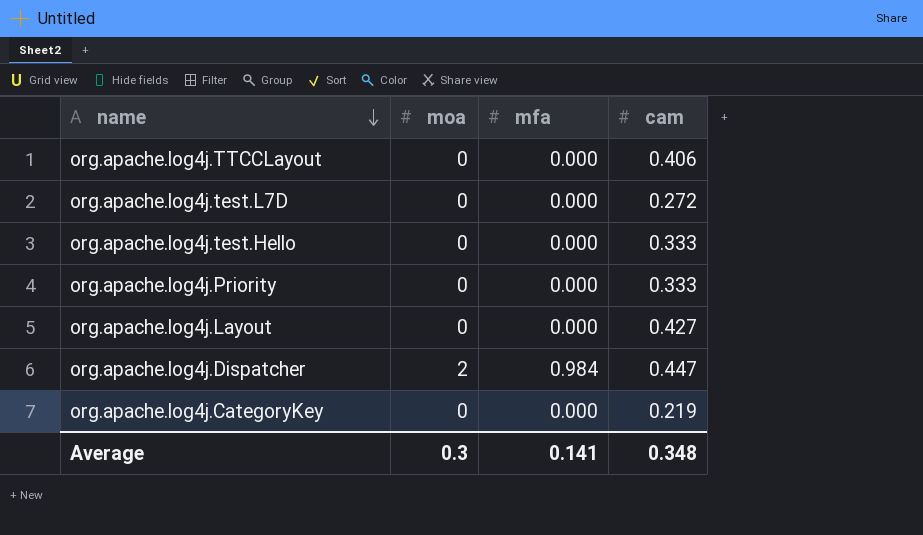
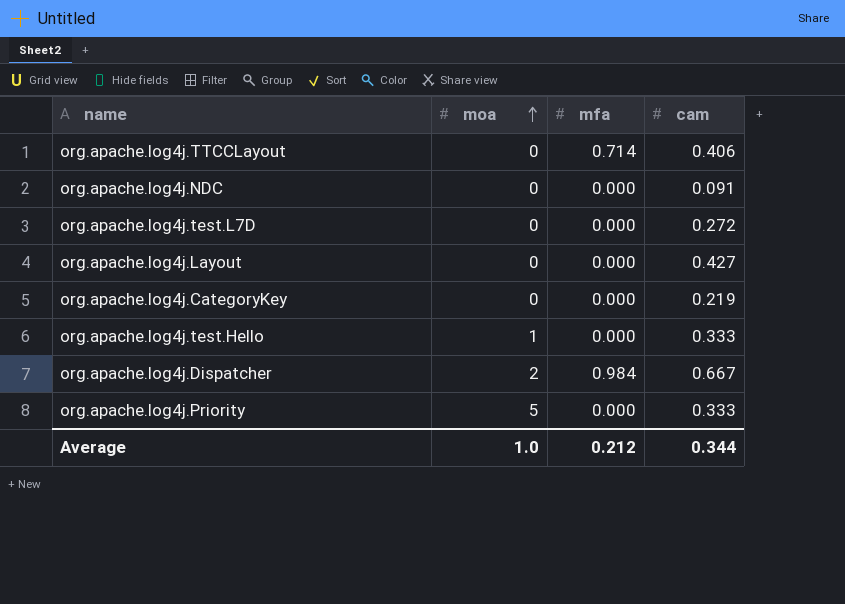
row order: name descending -> moa ascending
org.apache.log4j.TTCCLayout | mfa: 0.000 -> 0.714
row org.apache.log4j.NDC: none -> 0 | 0.000 | 0.091
org.apache.log4j.test.Hello | moa: 0 -> 1
org.apache.log4j.Dispatcher | cam: 0.447 -> 0.667
org.apache.log4j.Priority | moa: 0 -> 5
Average | moa: 0.3 -> 1.0
Average | mfa: 0.141 -> 0.212
Average | cam: 0.348 -> 0.344

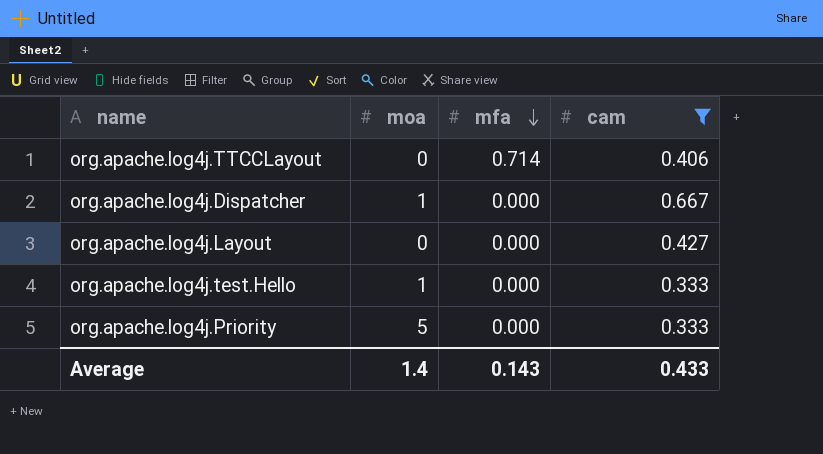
filter: none -> cam >= 0.333
row order: moa ascending -> mfa descending
org.apache.log4j.Dispatcher | moa: 2 -> 1
org.apache.log4j.Dispatcher | mfa: 0.984 -> 0.000
Average | moa: 1.0 -> 1.4
Average | mfa: 0.212 -> 0.143
Average | cam: 0.344 -> 0.433

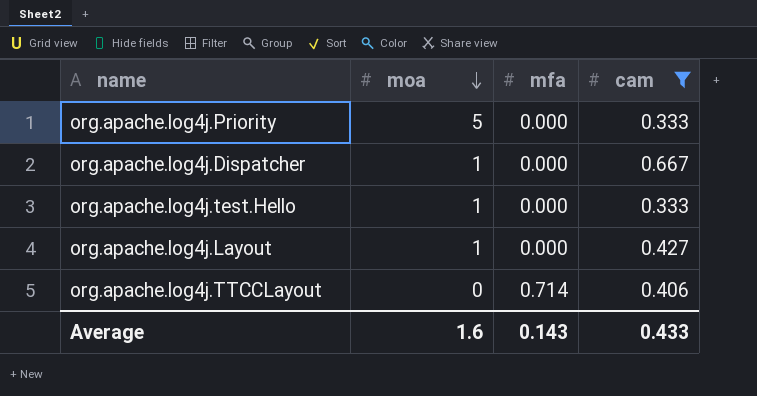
row order: mfa descending -> moa descending
org.apache.log4j.Layout | moa: 0 -> 1
Average | moa: 1.4 -> 1.6

